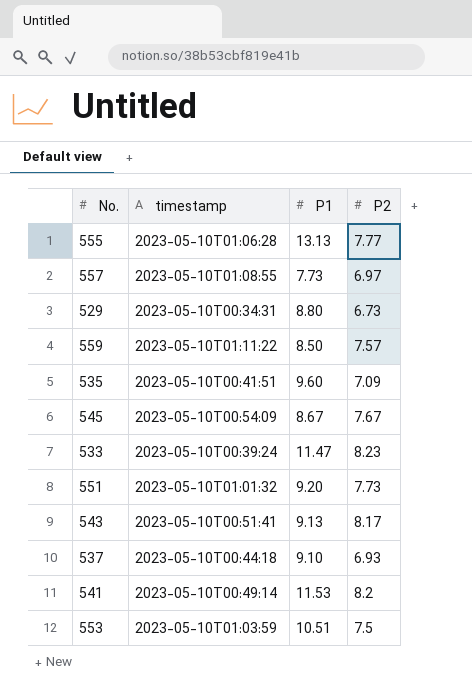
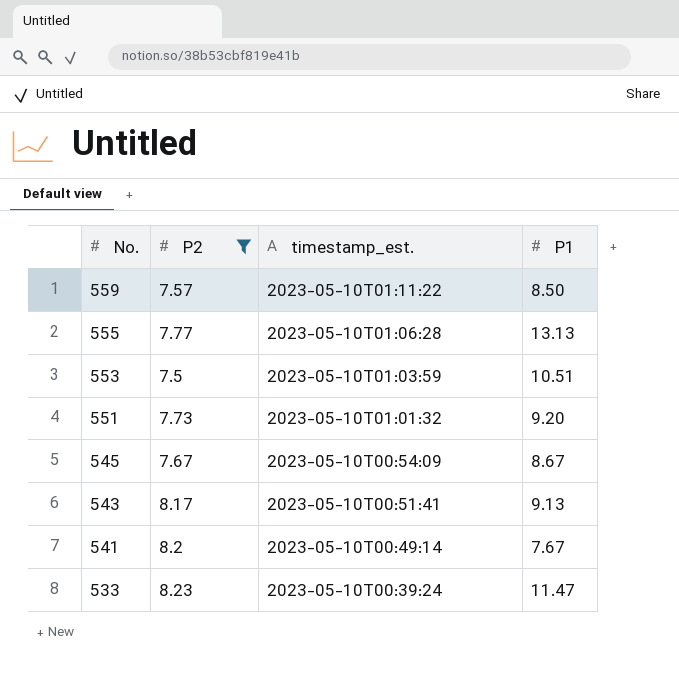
filter: none -> P2 >= 7.5
row order: none -> No. descending
column P2 | position: 4 -> 2
column name: timestamp -> timestamp_est.
541 | P1: 11.53 -> 7.67

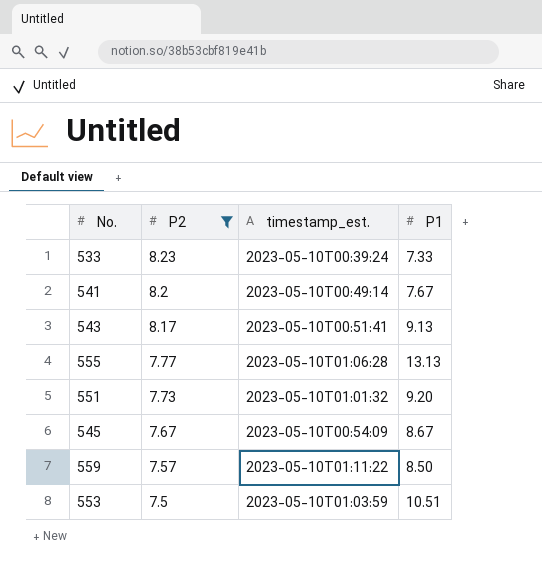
row order: No. descending -> P2 descending
533 | P1: 11.47 -> 7.33

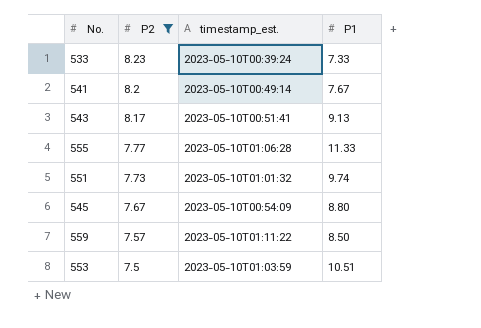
555 | P1: 13.13 -> 11.33
551 | P1: 9.20 -> 9.74
545 | P1: 8.67 -> 8.80

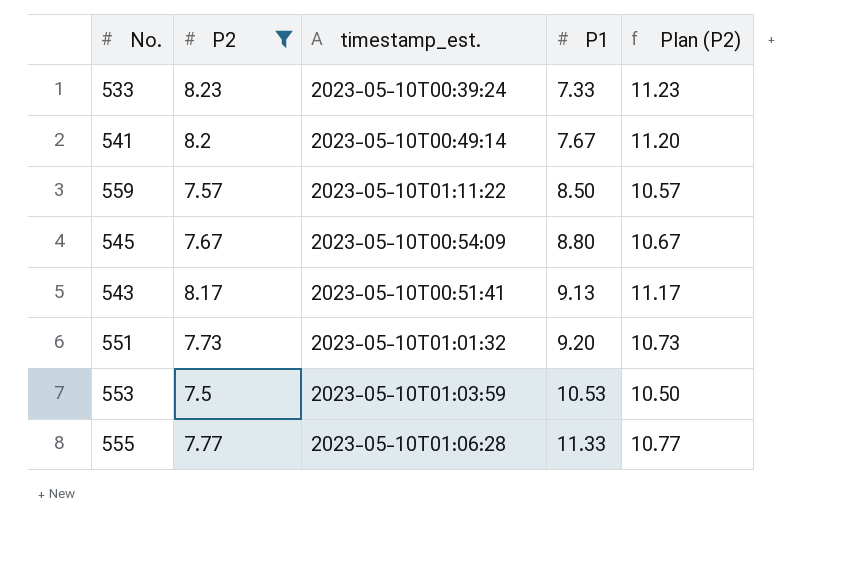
row order: P2 descending -> P1 ascending
column Plan (P2) | formula: none -> [P2] + 3
551 | P1: 9.74 -> 9.20
553 | P1: 10.51 -> 10.53

